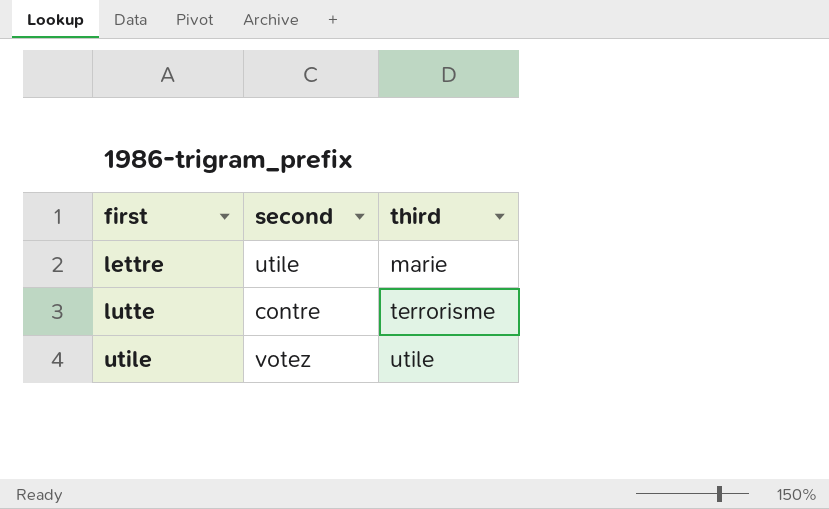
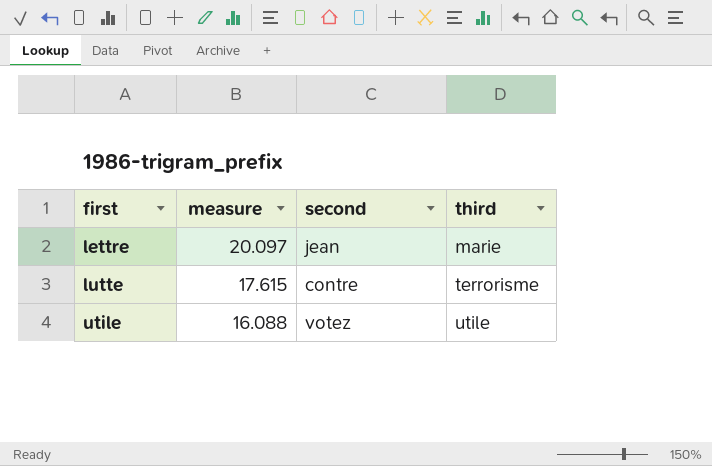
column measure | position: none -> 2
lettre | second: utile -> jean

